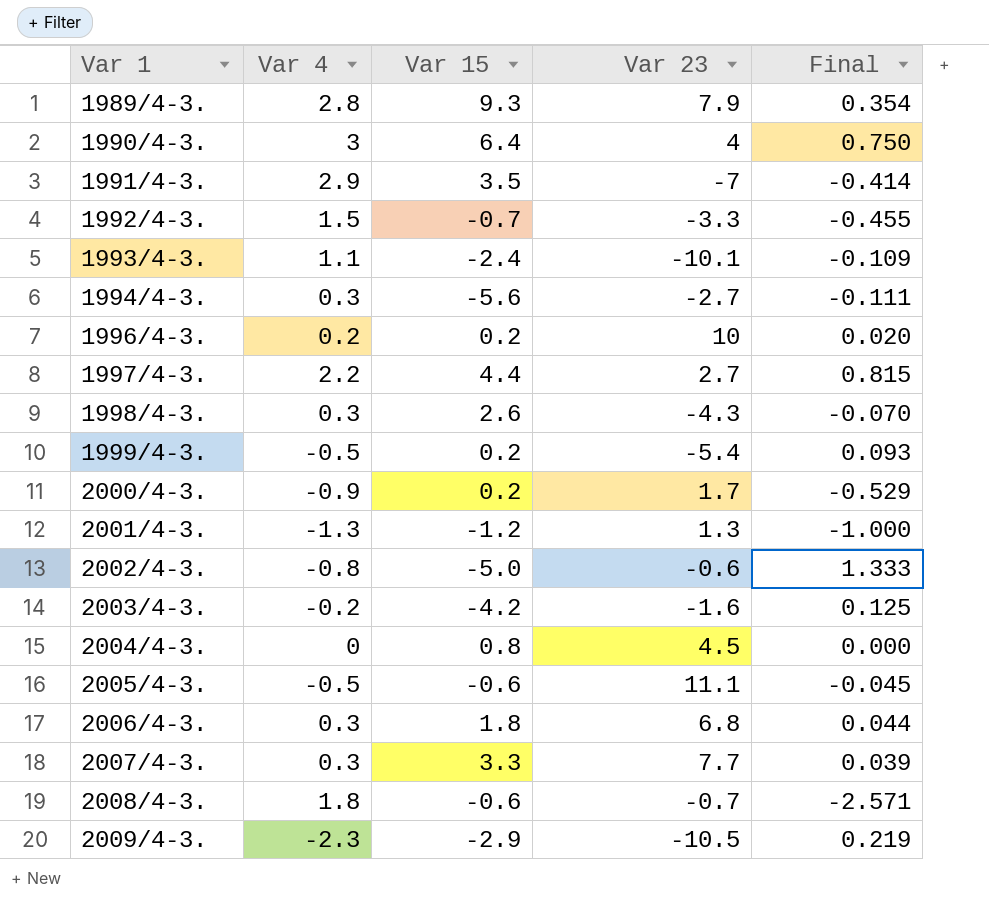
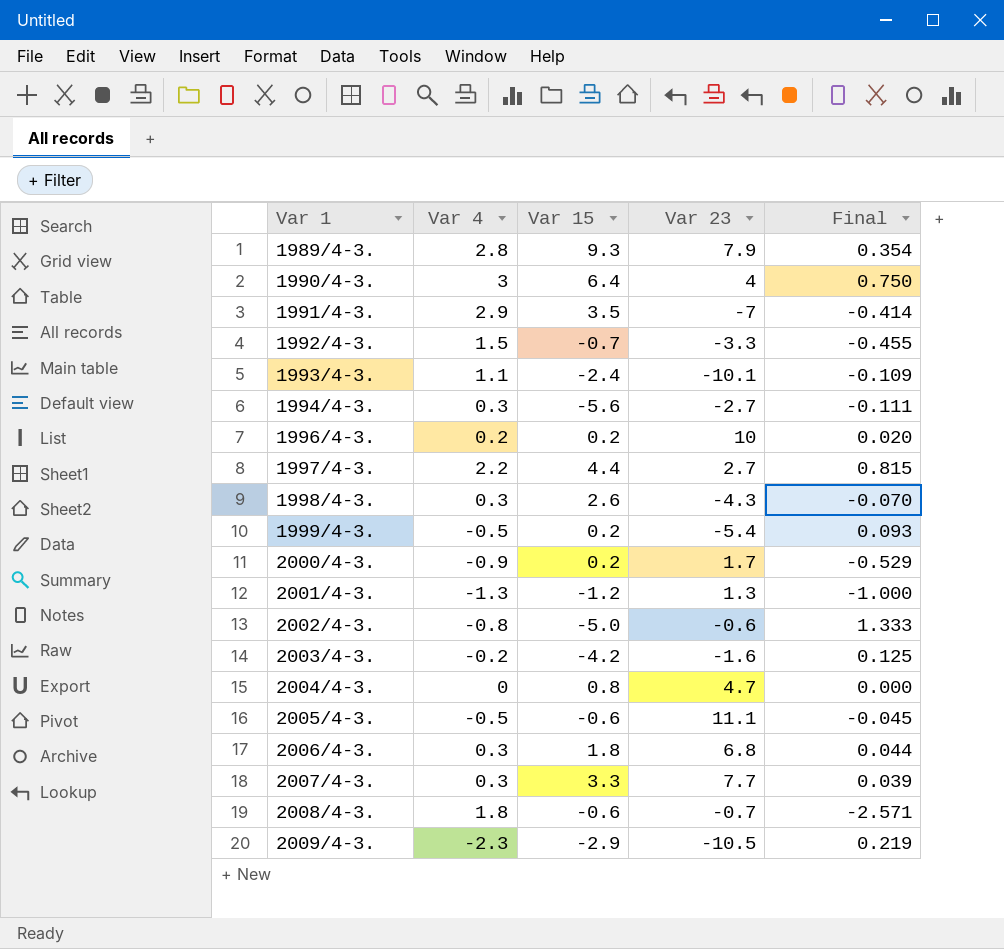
2004/4-3. | Var 23: 4.5 -> 4.7

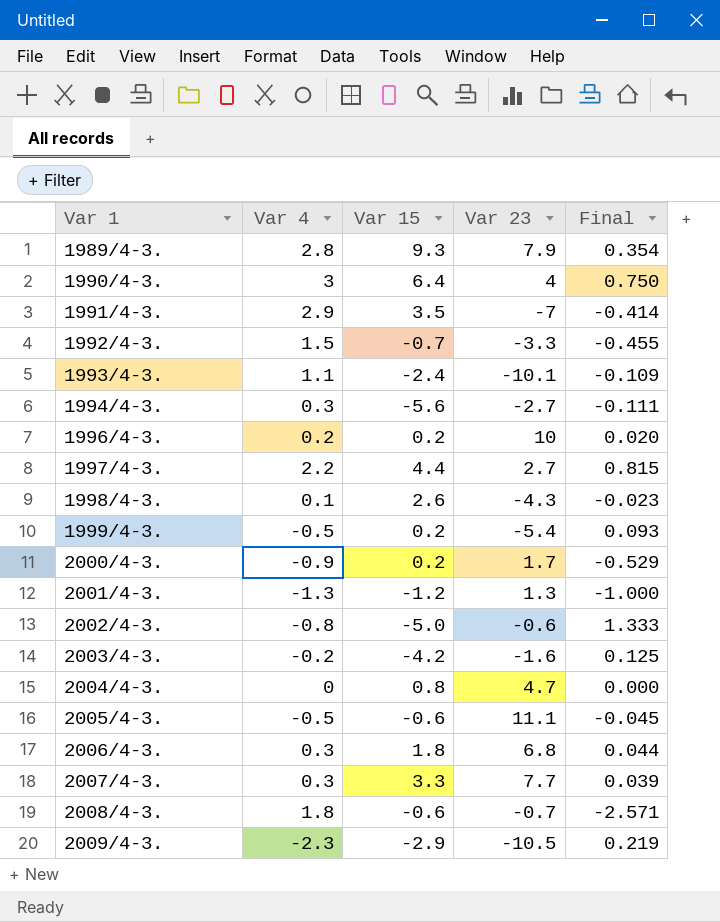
1998/4-3. | Var 4: 0.3 -> 0.1
1998/4-3. | Final: -0.070 -> -0.023

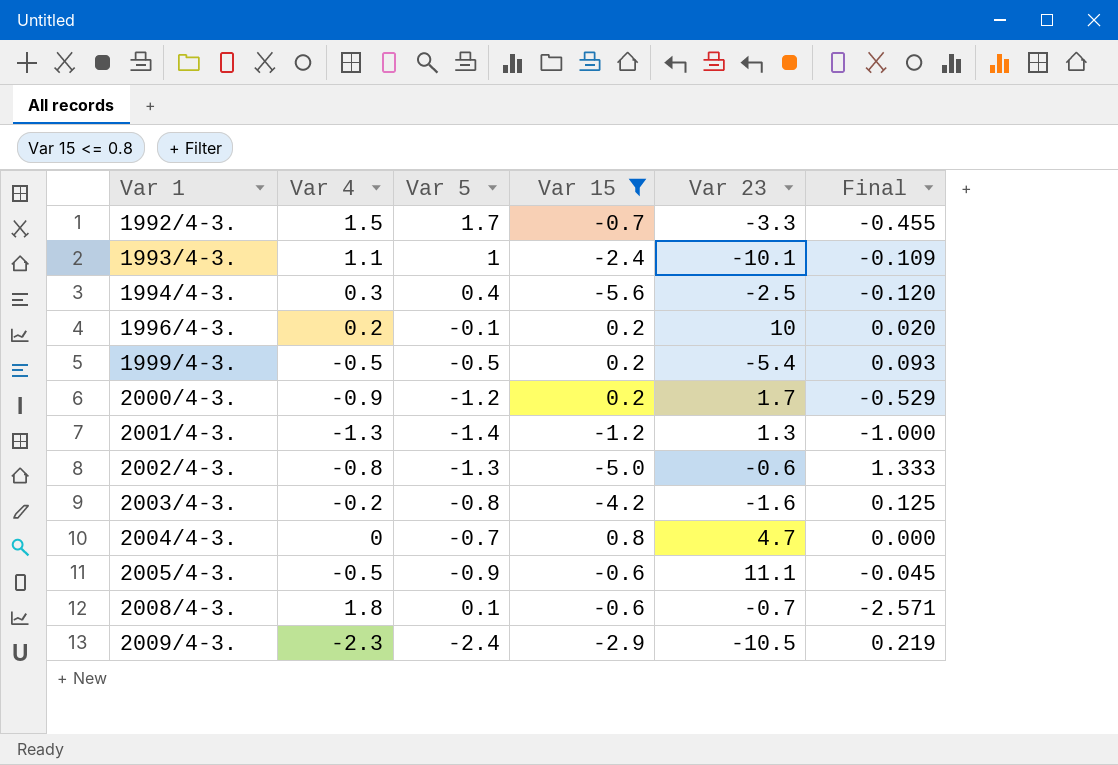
filter: none -> Var 15 <= 0.8
column Var 5 | position: none -> 3
1994/4-3. | Var 23: -2.7 -> -2.5
1994/4-3. | Final: -0.111 -> -0.120

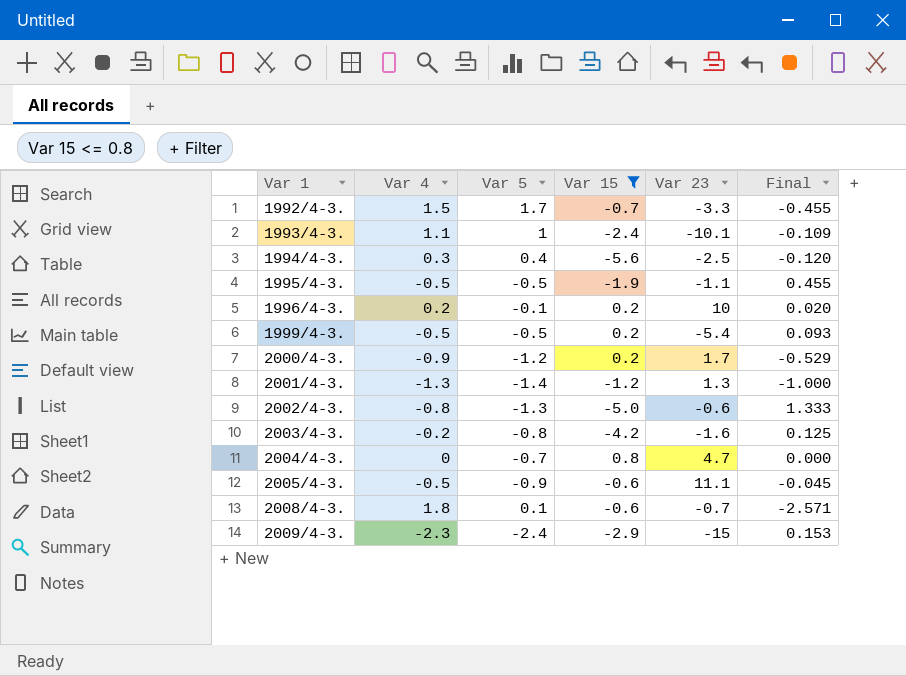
row 1995/4-3.: none -> -0.5 | -0.5 | -1.9 | -1.1 | 0.455
2009/4-3. | Var 23: -10.5 -> -15
2009/4-3. | Final: 0.219 -> 0.153

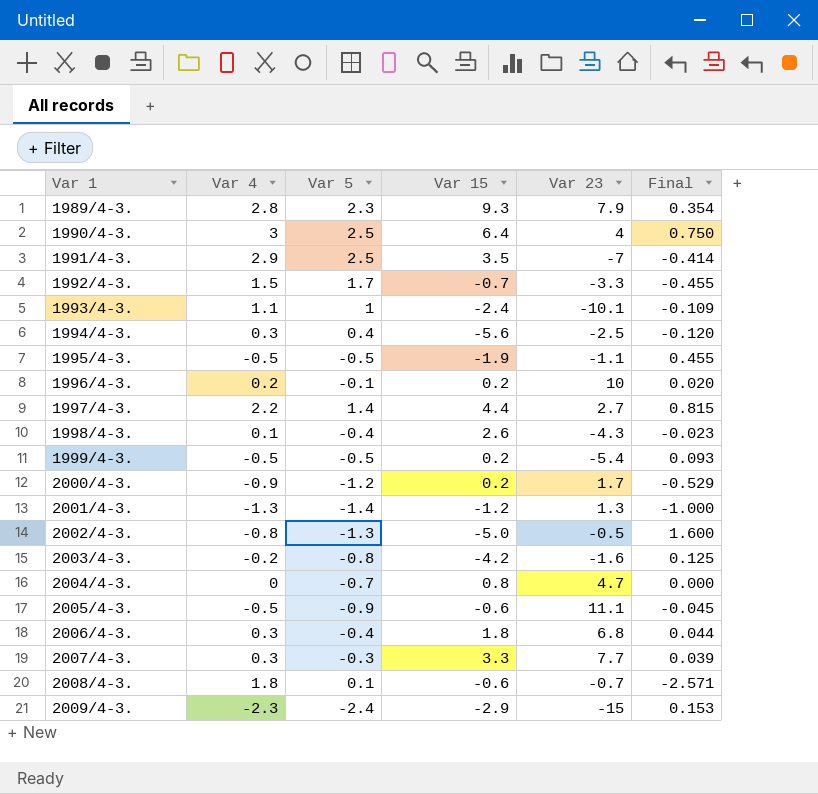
filter: Var 15 <= 0.8 -> none
2002/4-3. | Var 23: -0.6 -> -0.5
2002/4-3. | Final: 1.333 -> 1.600

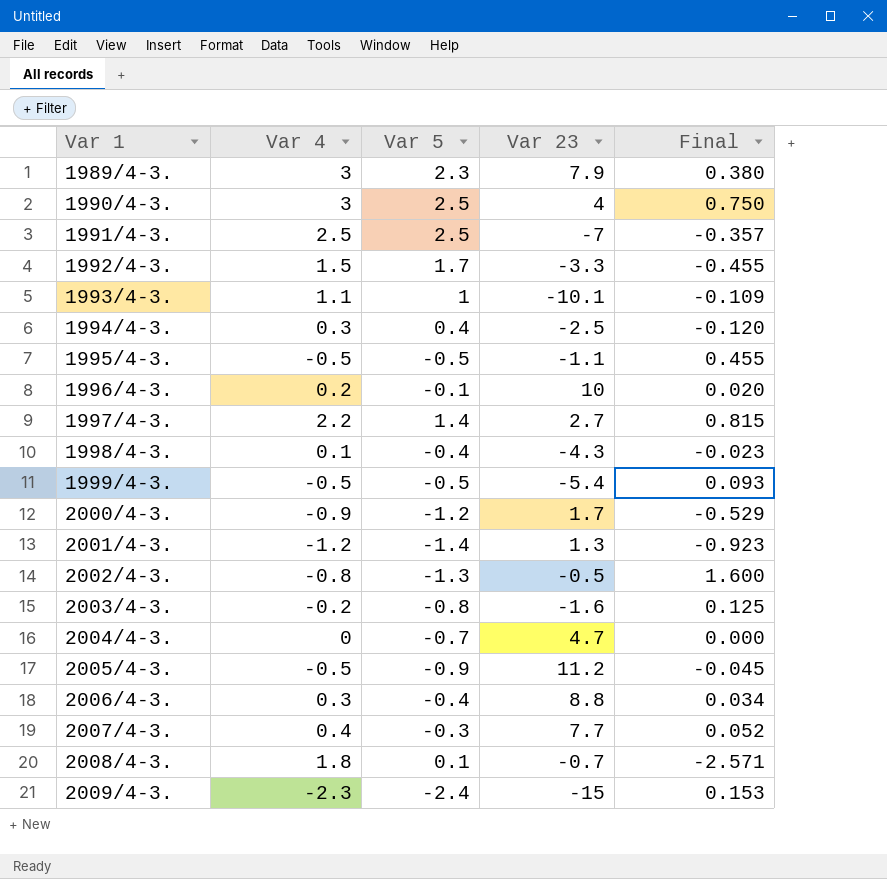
column Var 15 | position: 4 -> none
1989/4-3. | Var 4: 2.8 -> 3
1989/4-3. | Final: 0.354 -> 0.380
1991/4-3. | Var 4: 2.9 -> 2.5
1991/4-3. | Final: -0.414 -> -0.357
2001/4-3. | Var 4: -1.3 -> -1.2
2001/4-3. | Final: -1.000 -> -0.923
2005/4-3. | Var 23: 11.1 -> 11.2
2006/4-3. | Var 23: 6.8 -> 8.8
2006/4-3. | Final: 0.044 -> 0.034
2007/4-3. | Var 4: 0.3 -> 0.4
2007/4-3. | Final: 0.039 -> 0.052

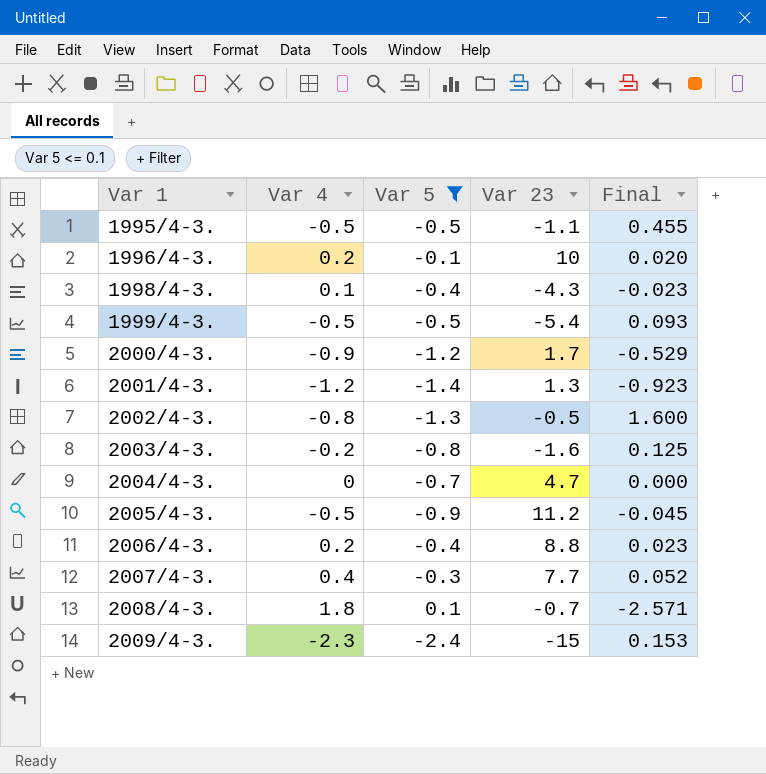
filter: none -> Var 5 <= 0.1
2006/4-3. | Var 4: 0.3 -> 0.2
2006/4-3. | Final: 0.034 -> 0.023

